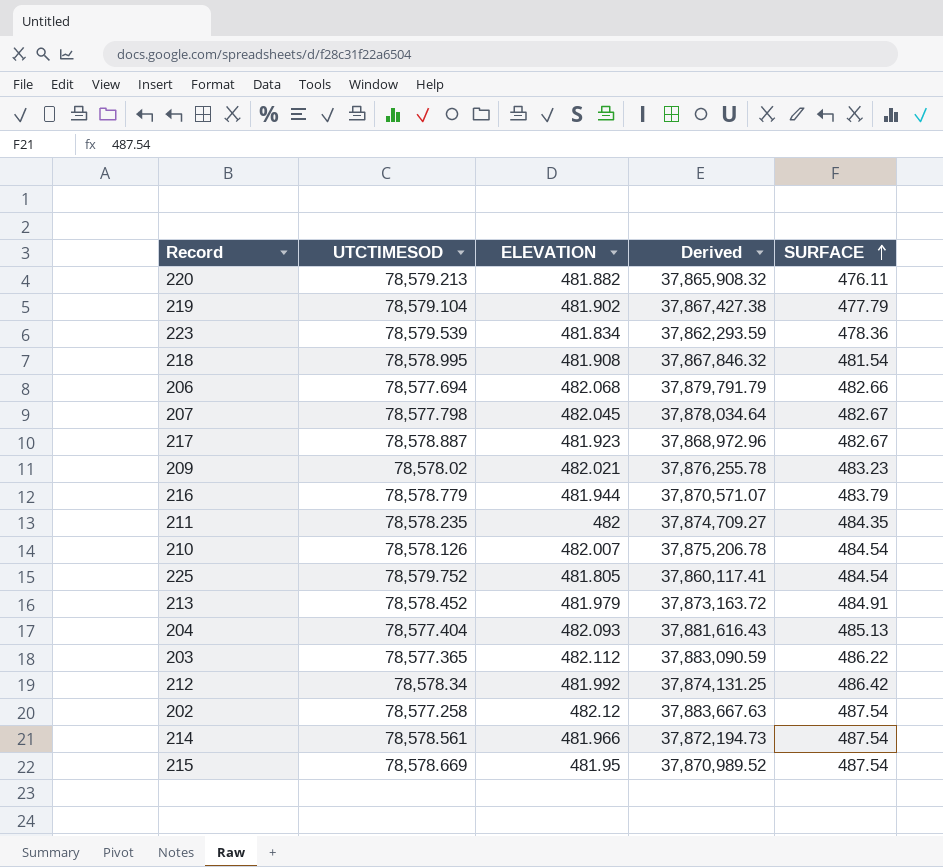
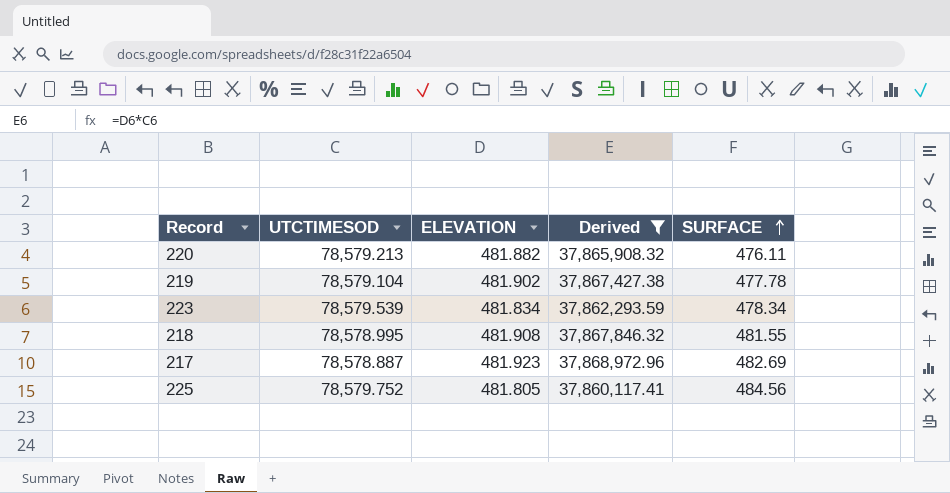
filter: none -> Derived <= 37,868,972.96
219 | SURFACE: 477.79 -> 477.78
223 | SURFACE: 478.36 -> 478.34
218 | SURFACE: 481.54 -> 481.55
217 | SURFACE: 482.67 -> 482.69
225 | SURFACE: 484.54 -> 484.56

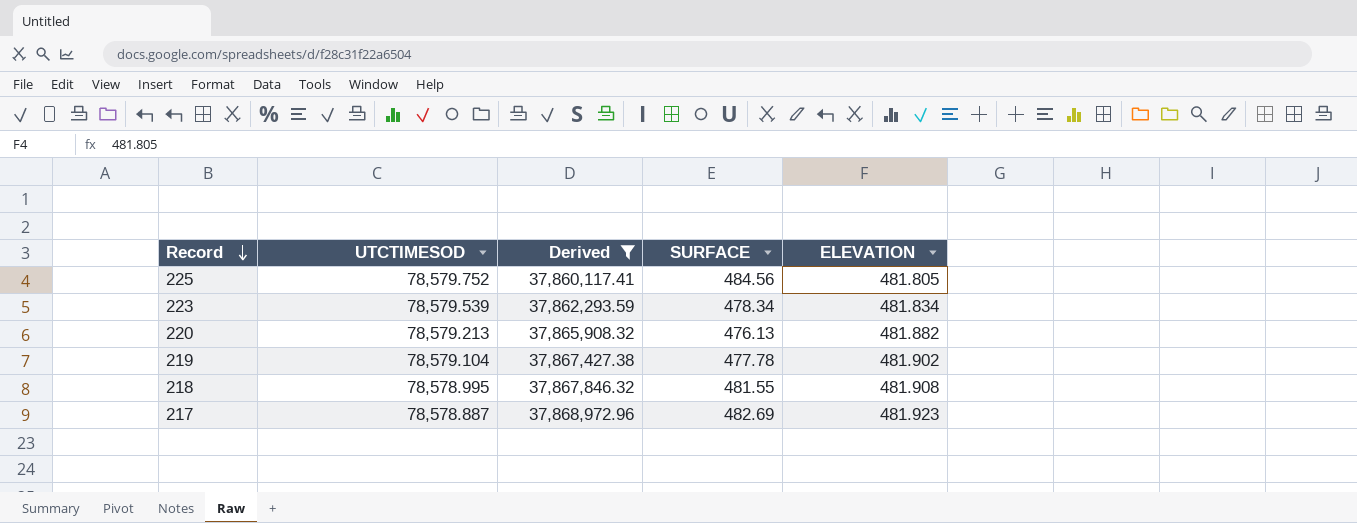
row order: SURFACE ascending -> Record descending
column ELEVATION | position: 3 -> 5
220 | SURFACE: 476.11 -> 476.13

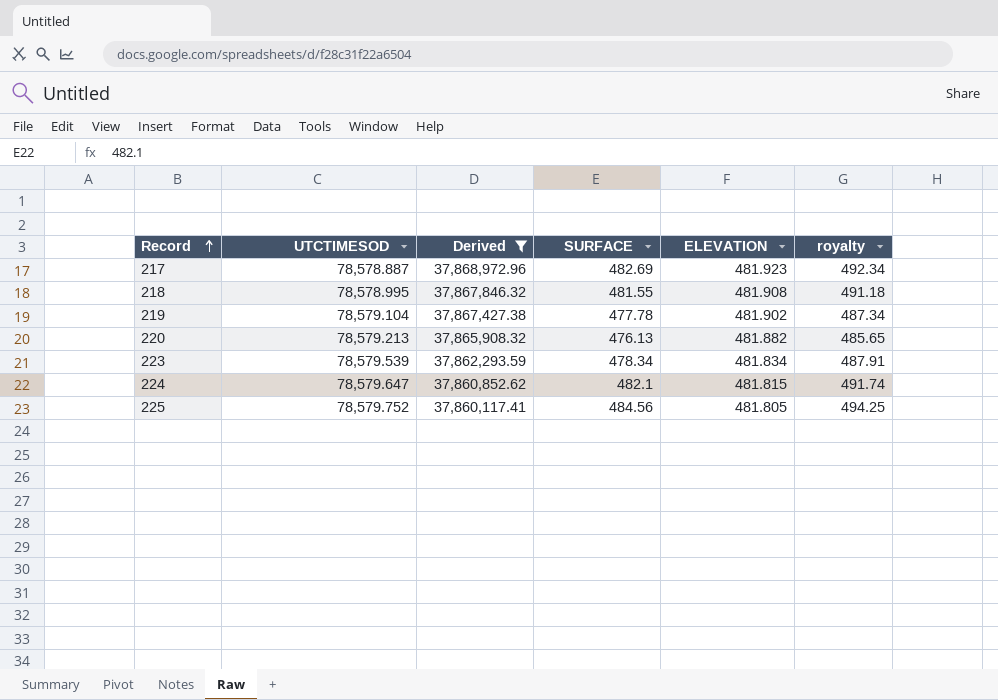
row order: Record descending -> Record ascending
column royalty | formula: none -> [SURFACE] * 1.02
row 224: none -> 78,579.647 | 37,860,852.62 | 482.1 | 481.815 | 491.74

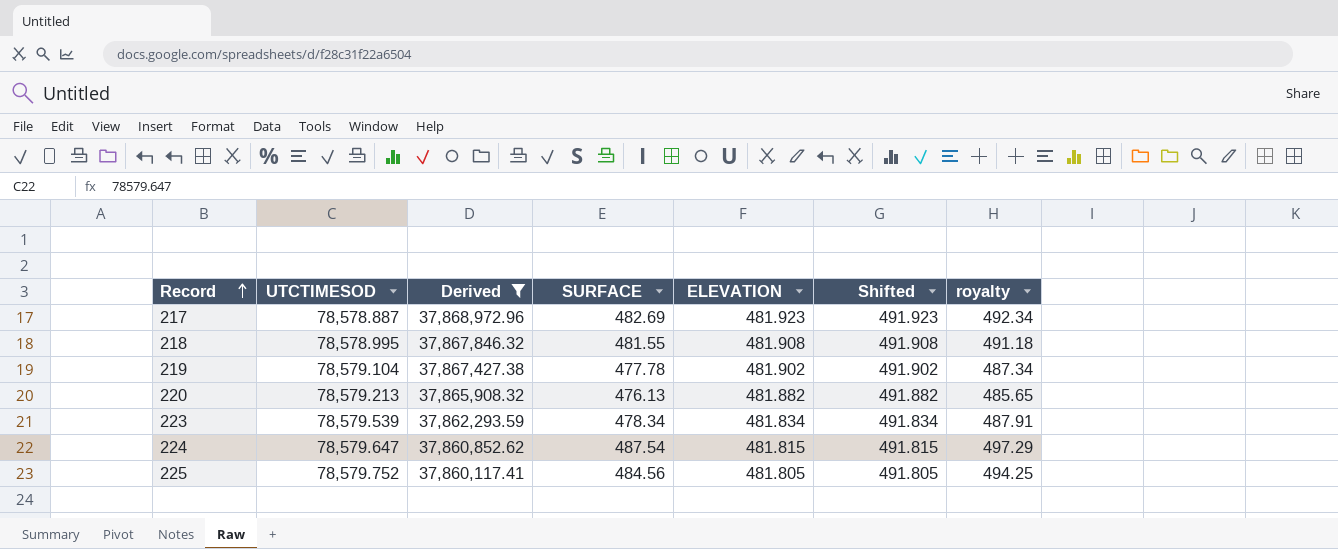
column Shifted | formula: none -> [ELEVATION] + 10
224 | SURFACE: 482.1 -> 487.54
224 | royalty: 491.74 -> 497.29

